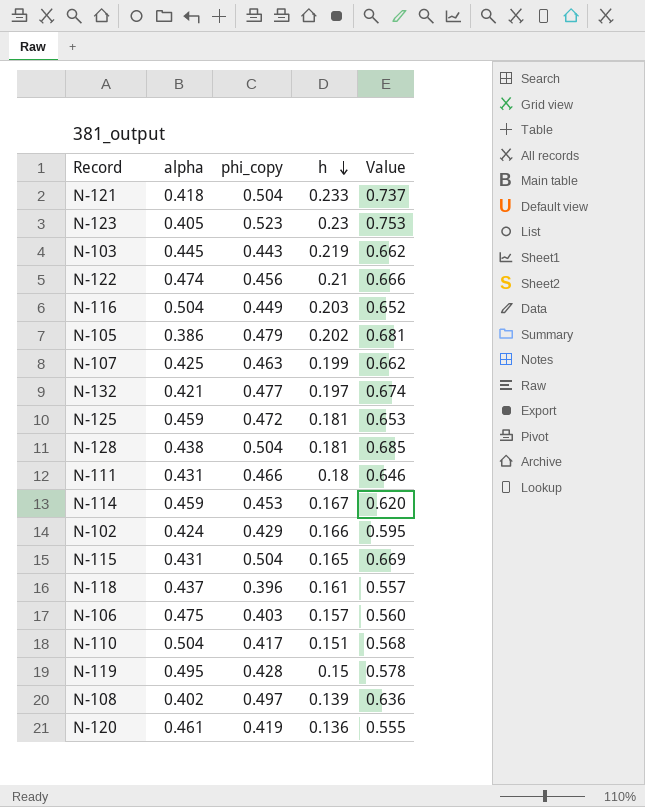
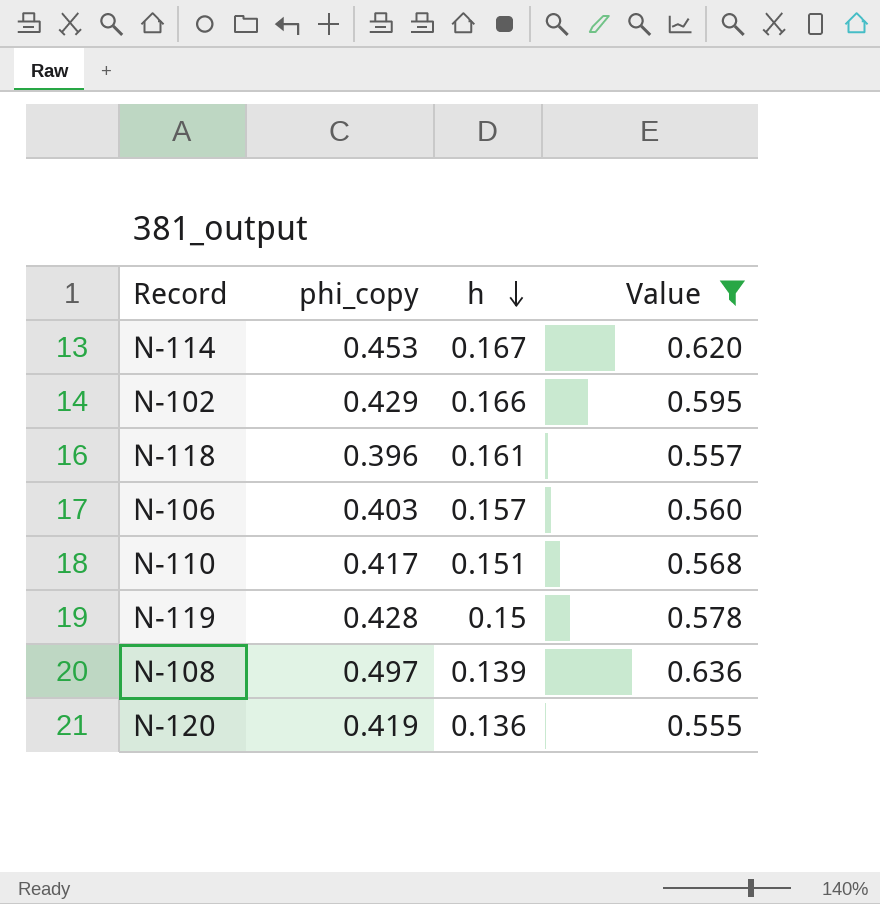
filter: none -> Value <= 0.636
column alpha | position: 2 -> none

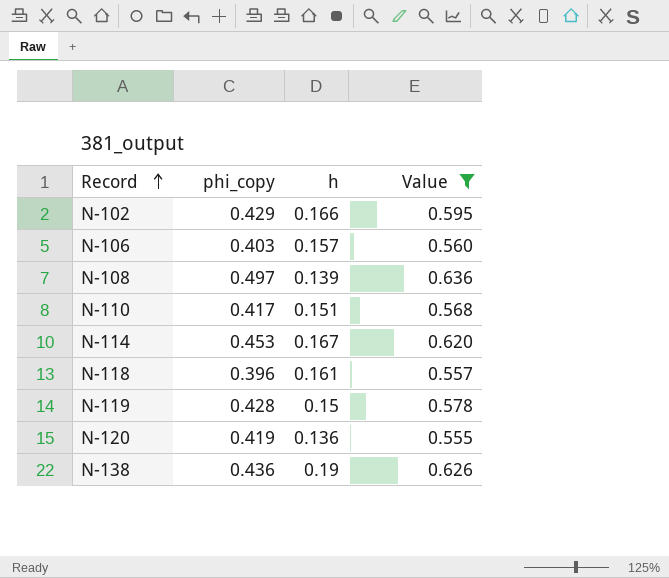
row order: h descending -> Record ascending
row N-138: none -> 0.436 | 0.19 | 0.626

